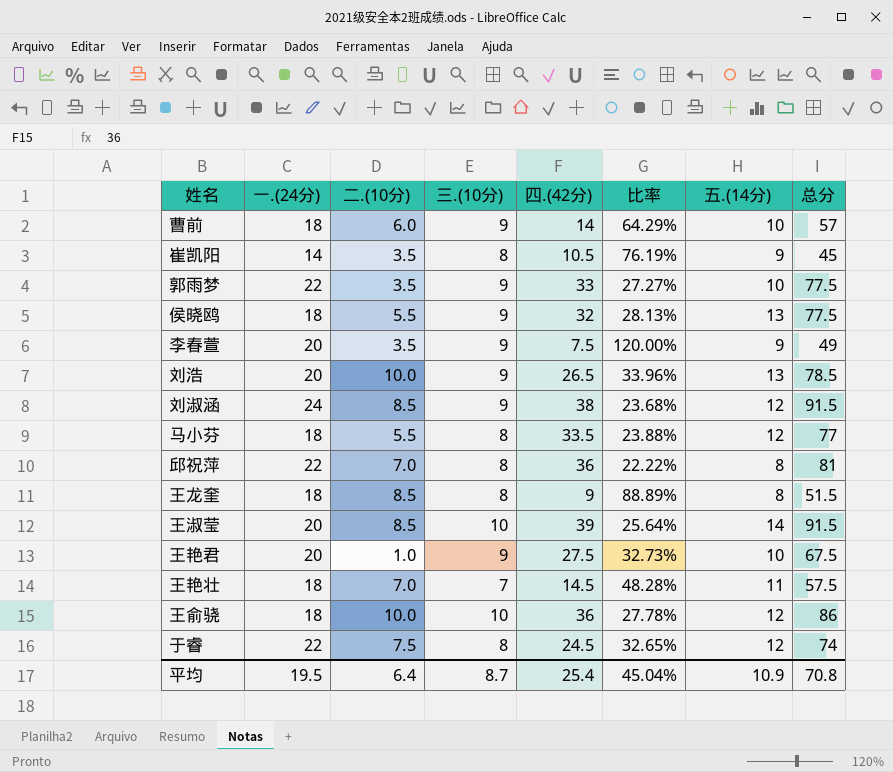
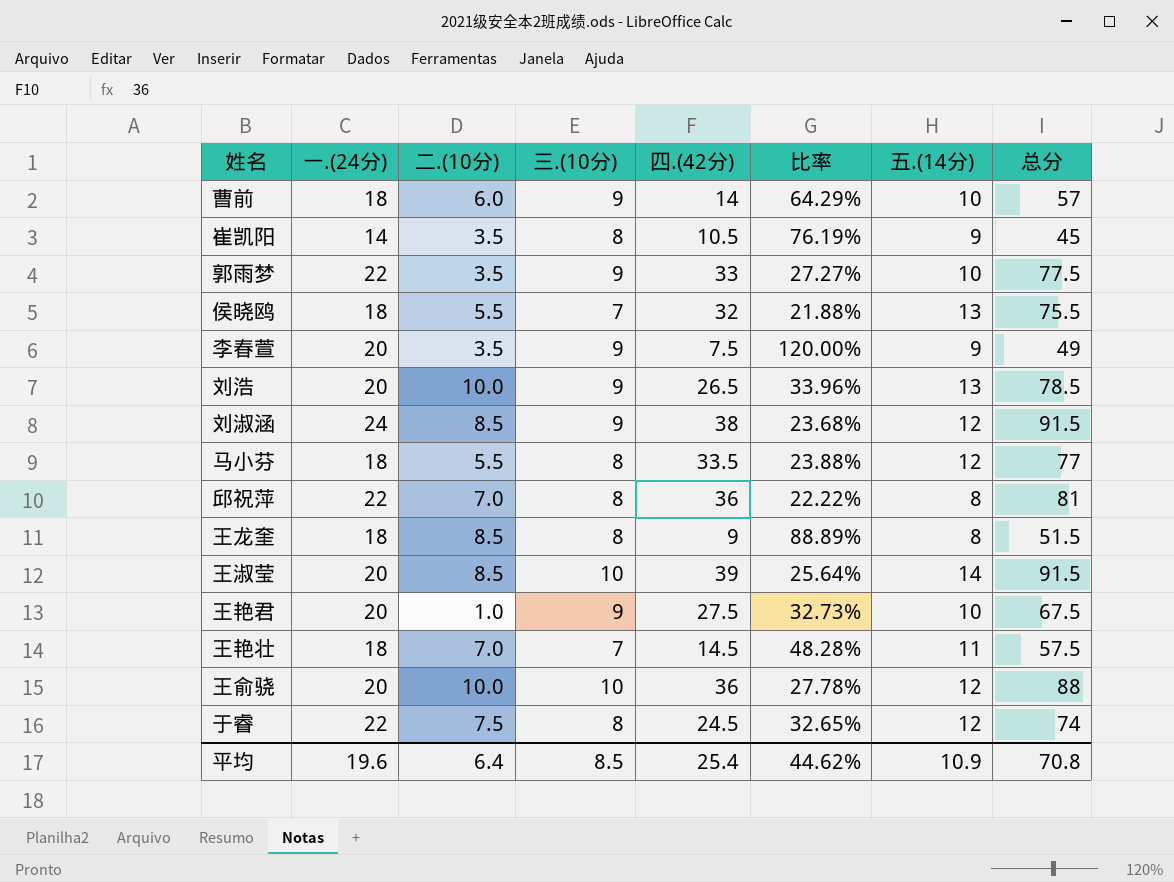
侯晓鸥 | 三.(10分): 9 -> 7
侯晓鸥 | 比率: 28.13% -> 21.88%
侯晓鸥 | 总分: 77.5 -> 75.5
王俞骁 | 一.(24分): 18 -> 20
王俞骁 | 总分: 86 -> 88
平均 | 一.(24分): 19.5 -> 19.6
平均 | 三.(10分): 8.7 -> 8.5
平均 | 比率: 45.04% -> 44.62%

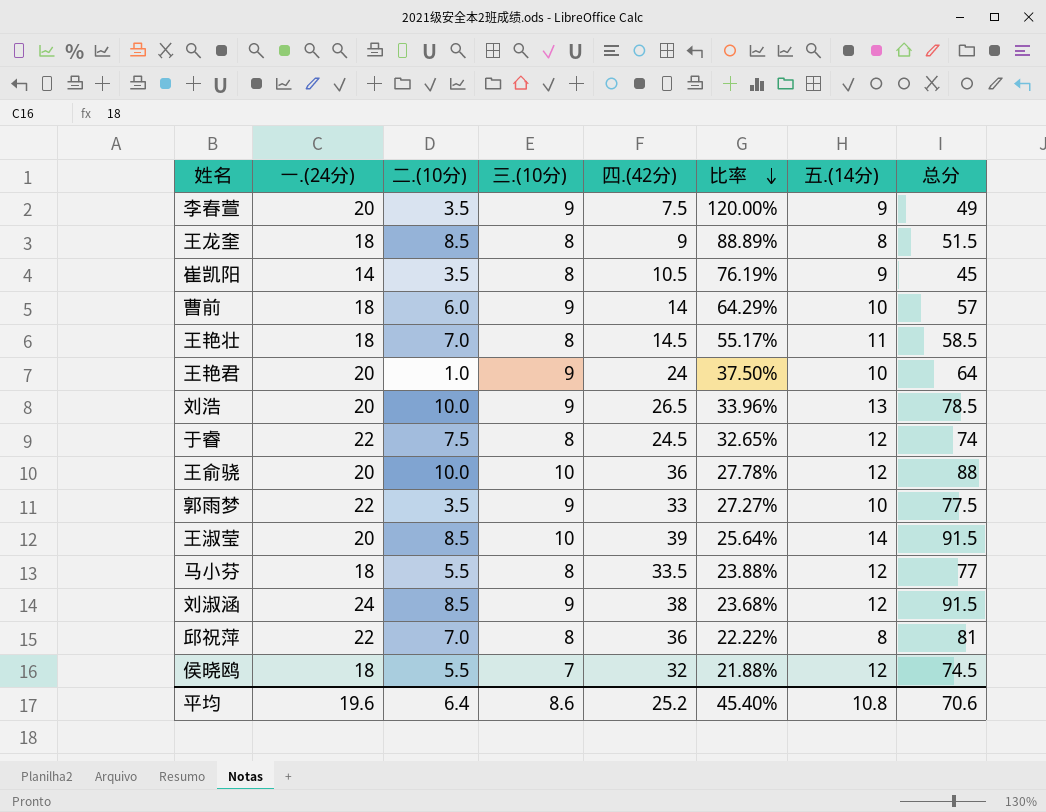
row order: none -> 比率 descending
王艳壮 | 三.(10分): 7 -> 8
王艳壮 | 比率: 48.28% -> 55.17%
王艳壮 | 总分: 57.5 -> 58.5
王艳君 | 四.(42分): 27.5 -> 24
王艳君 | 比率: 32.73% -> 37.50%
王艳君 | 总分: 67.5 -> 64
侯晓鸥 | 五.(14分): 13 -> 12
侯晓鸥 | 总分: 75.5 -> 74.5
平均 | 三.(10分): 8.5 -> 8.6
平均 | 四.(42分): 25.4 -> 25.2
平均 | 比率: 44.62% -> 45.40%
平均 | 五.(14分): 10.9 -> 10.8
平均 | 总分: 70.8 -> 70.6

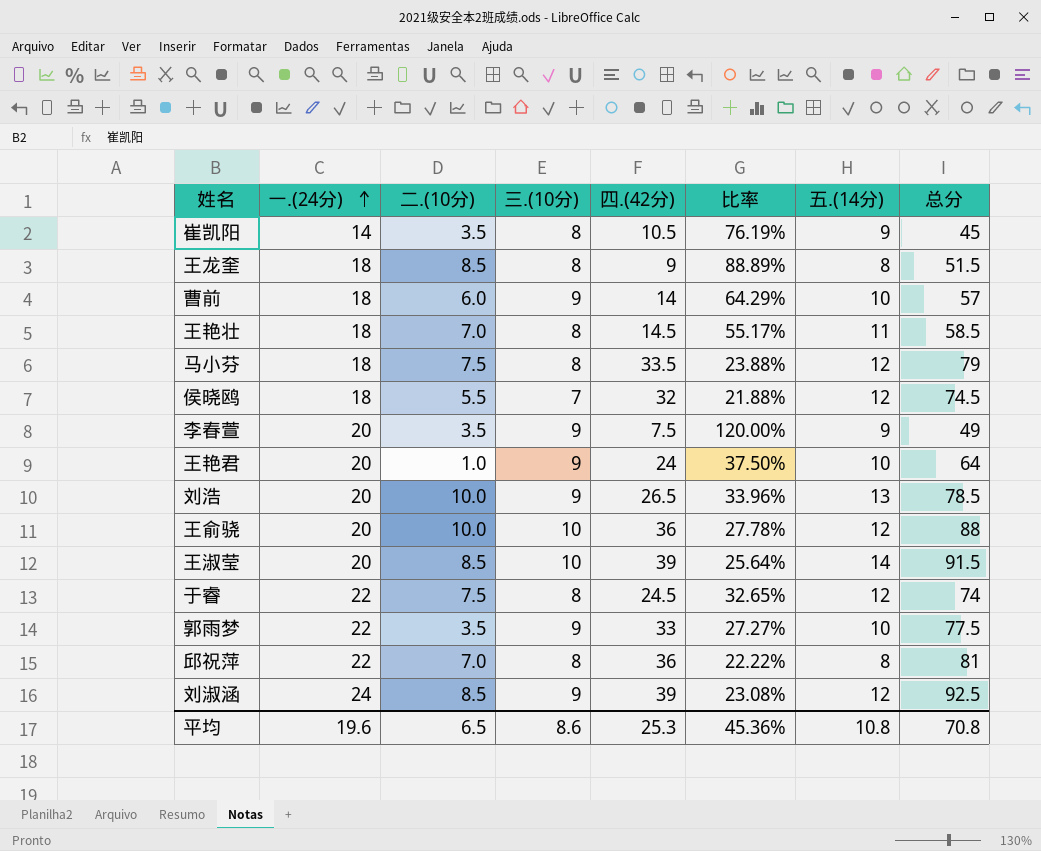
row order: 比率 descending -> 一.(24分) ascending
马小芬 | 二.(10分): 5.5 -> 7.5
马小芬 | 总分: 77 -> 79
刘淑涵 | 四.(42分): 38 -> 39
刘淑涵 | 比率: 23.68% -> 23.08%
刘淑涵 | 总分: 91.5 -> 92.5
平均 | 二.(10分): 6.4 -> 6.5
平均 | 四.(42分): 25.2 -> 25.3
平均 | 比率: 45.40% -> 45.36%
平均 | 总分: 70.6 -> 70.8

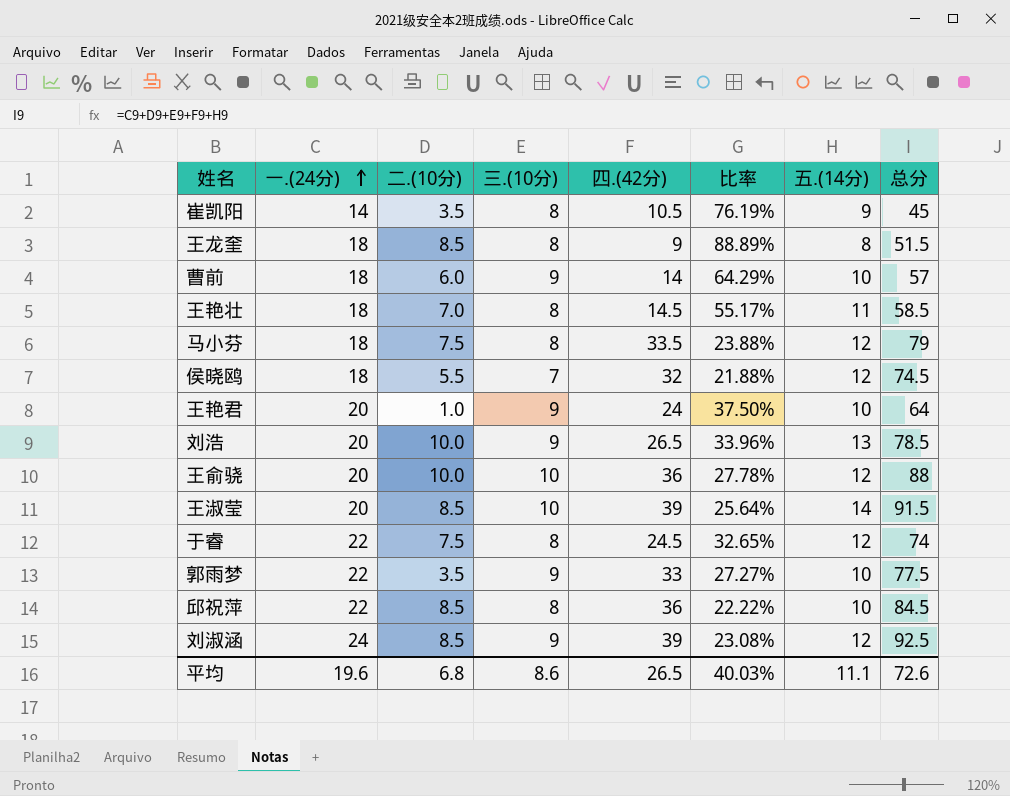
row 李春萱: 20 | 3.5 | 9 | 7.5 | 120.00% | 9 | 49 -> none
邱祝萍 | 二.(10分): 7.0 -> 8.5
邱祝萍 | 五.(14分): 8 -> 10
邱祝萍 | 总分: 81 -> 84.5
平均 | 二.(10分): 6.5 -> 6.8
平均 | 四.(42分): 25.3 -> 26.5
平均 | 比率: 45.36% -> 40.03%
平均 | 五.(14分): 10.8 -> 11.1
平均 | 总分: 70.8 -> 72.6

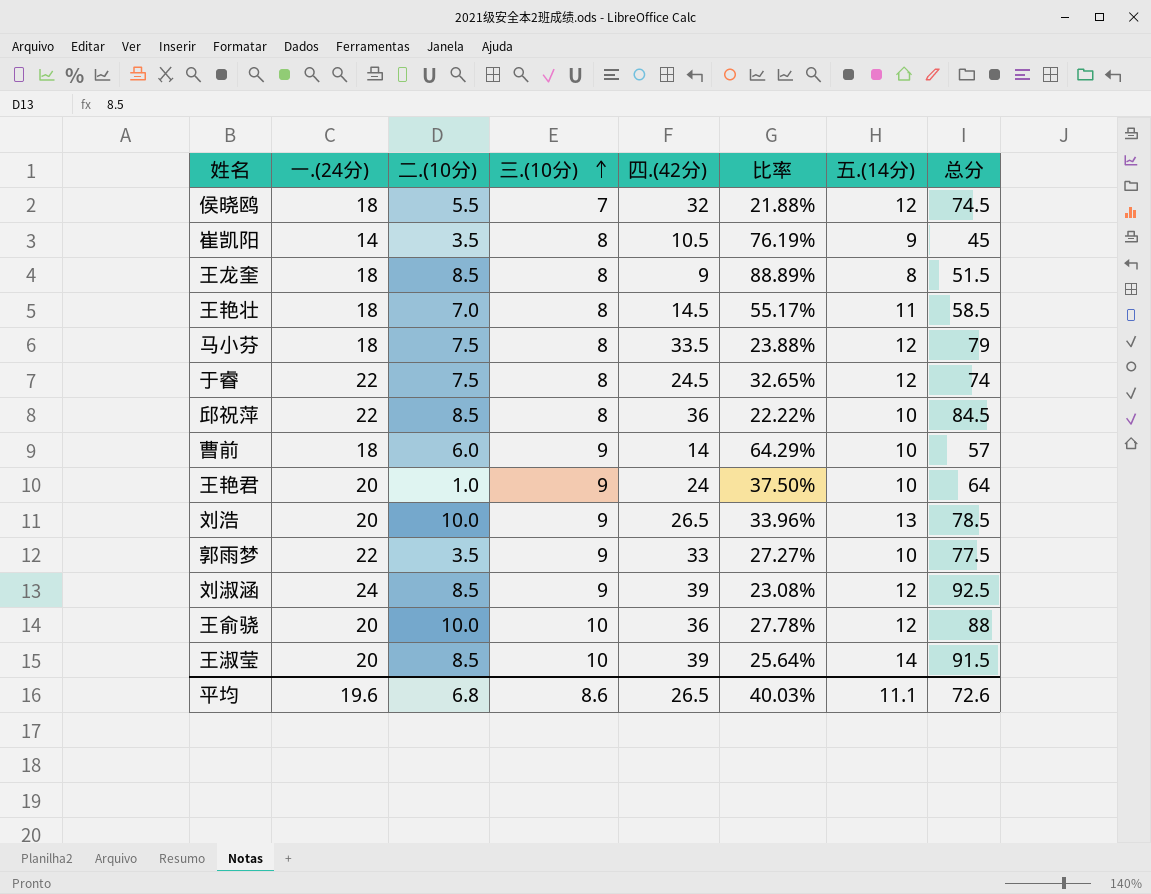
row order: 一.(24分) ascending -> 三.(10分) ascending

